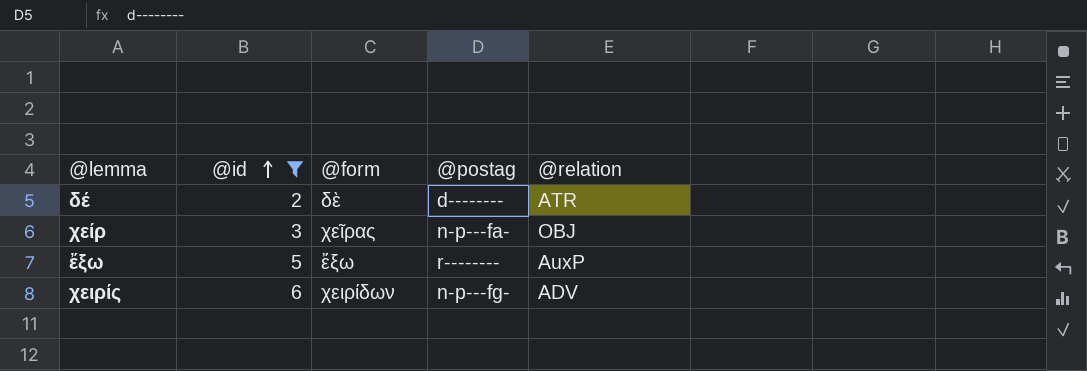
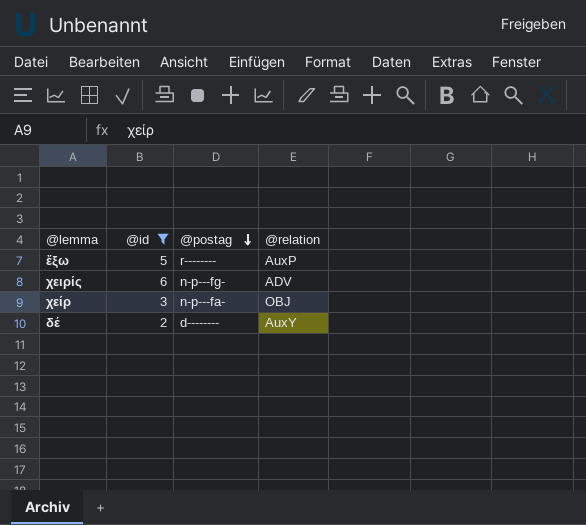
row order: @id ascending -> @postag descending
column @form | position: 3 -> none
δέ | @relation: ATR -> AuxY

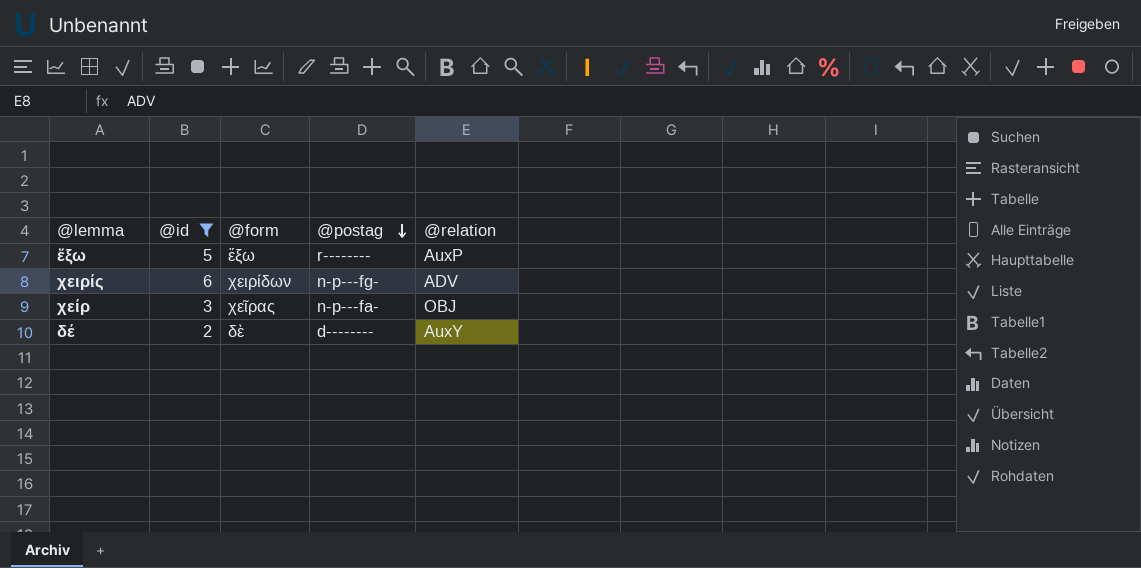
column @form | position: none -> 3

